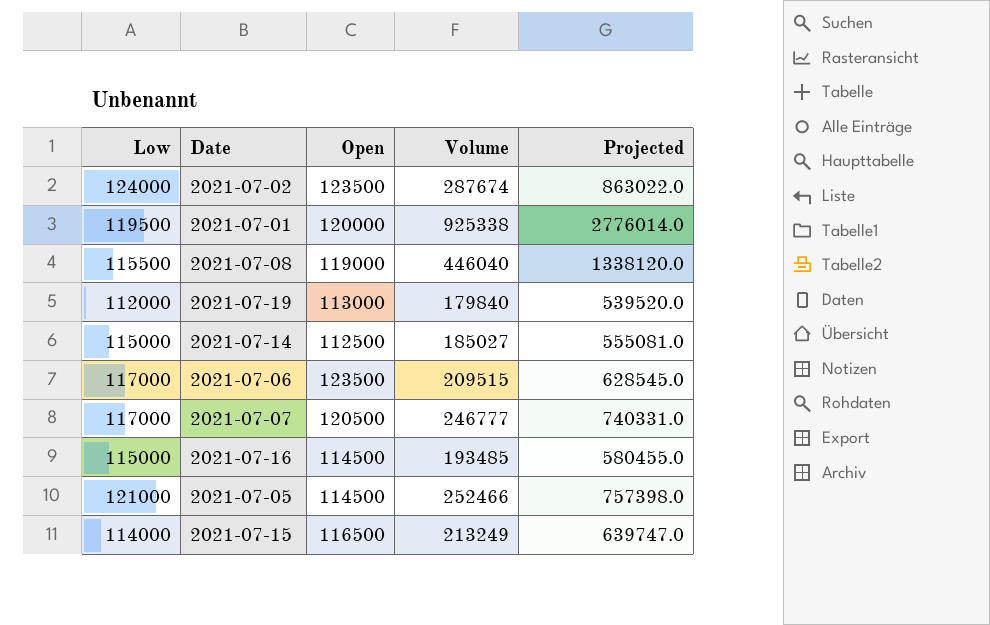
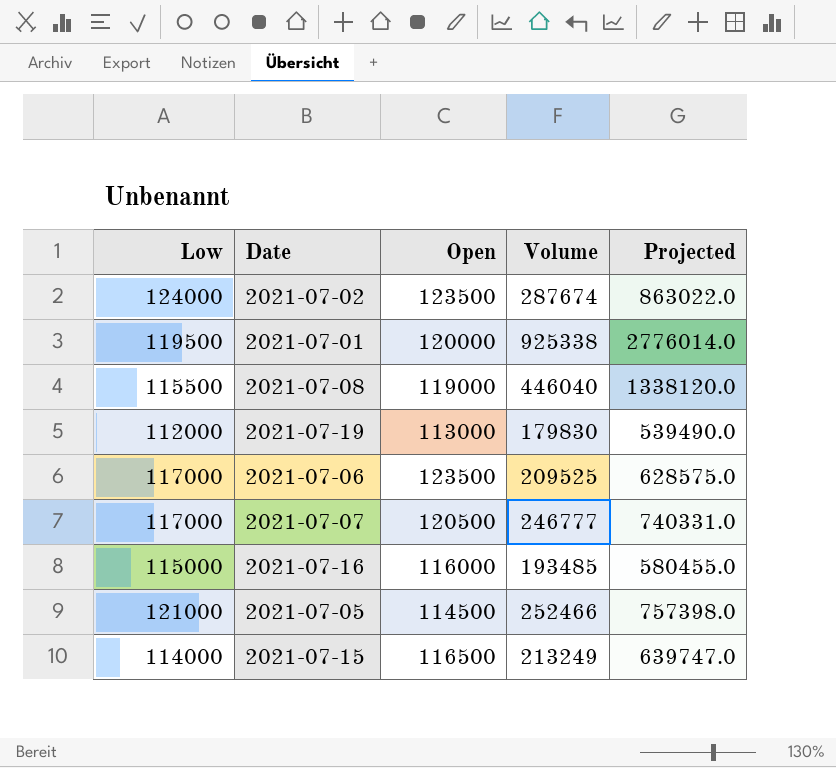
row 2021-07-14: 115000 | 112500 | 185027 | 555081.0 -> none
2021-07-19 | Volume: 179840 -> 179830
2021-07-19 | Projected: 539520.0 -> 539490.0
2021-07-06 | Volume: 209515 -> 209525
2021-07-06 | Projected: 628545.0 -> 628575.0
2021-07-16 | Open: 114500 -> 116000

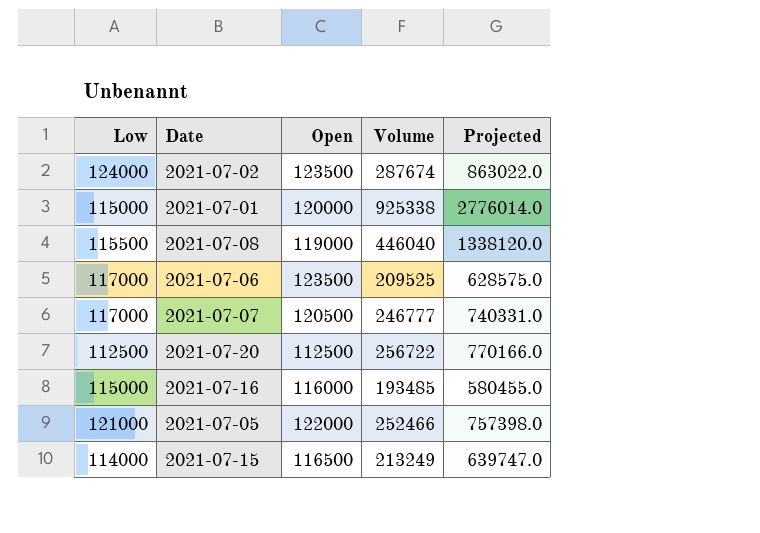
row 2021-07-19: 112000 | 113000 | 179830 | 539490.0 -> none
2021-07-01 | Low: 119500 -> 115000
row 2021-07-20: none -> 112500 | 112500 | 256722 | 770166.0
2021-07-05 | Open: 114500 -> 122000

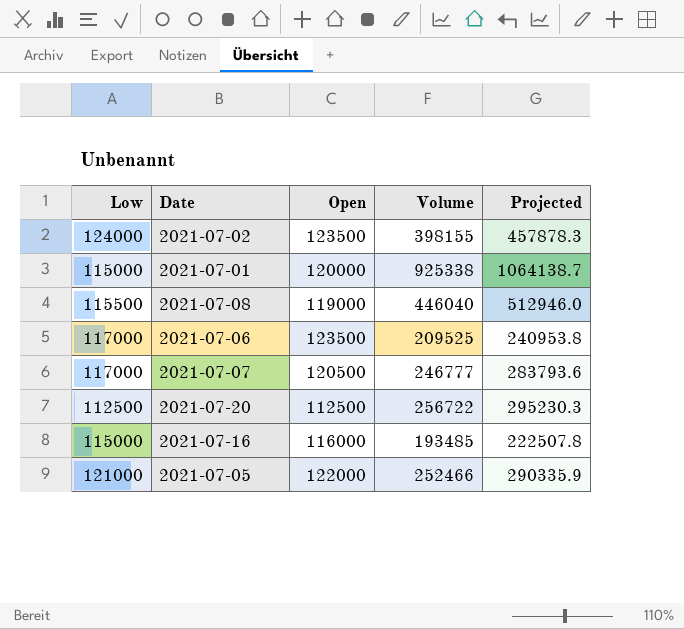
column Projected | formula: [Volume] * 3 -> [Volume] * 1.15
row 2021-07-15: 114000 | 116500 | 213249 | 639747.0 -> none
2021-07-02 | Volume: 287674 -> 398155

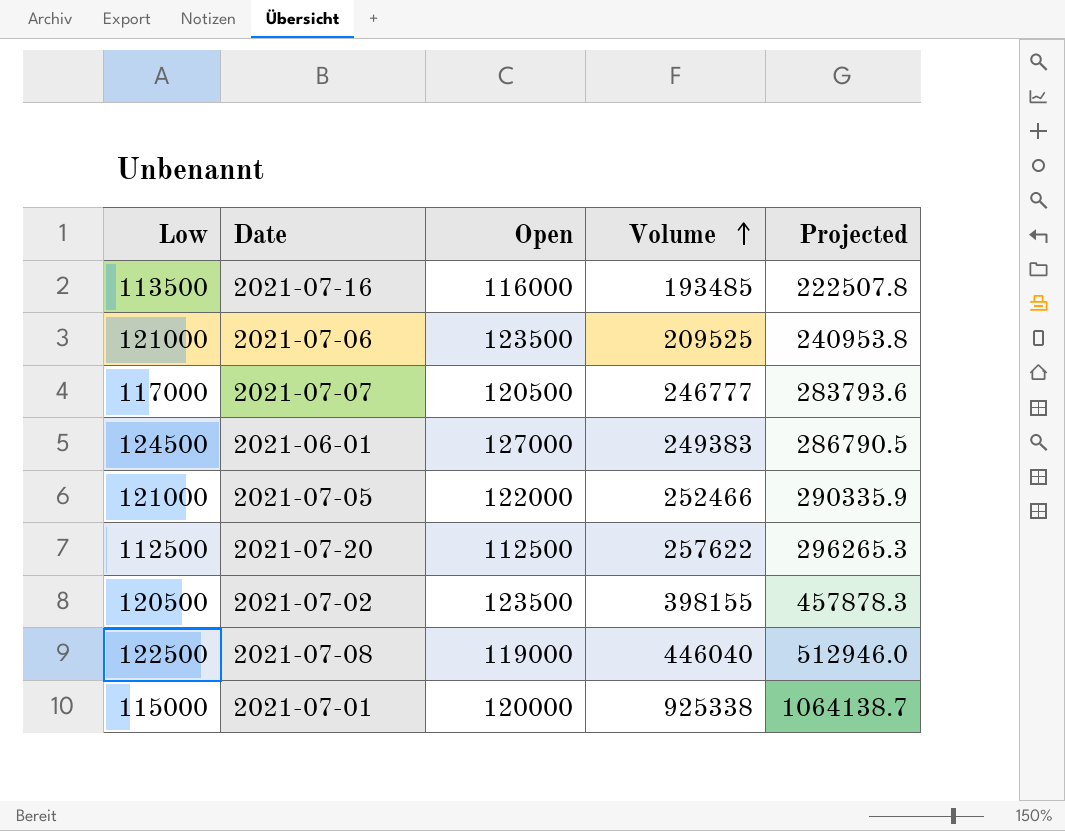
row order: none -> Volume ascending
2021-07-16 | Low: 115000 -> 113500
2021-07-06 | Low: 117000 -> 121000
row 2021-06-01: none -> 124500 | 127000 | 249383 | 286790.5
2021-07-20 | Volume: 256722 -> 257622
2021-07-20 | Projected: 295230.3 -> 296265.3
2021-07-02 | Low: 124000 -> 120500
2021-07-08 | Low: 115500 -> 122500

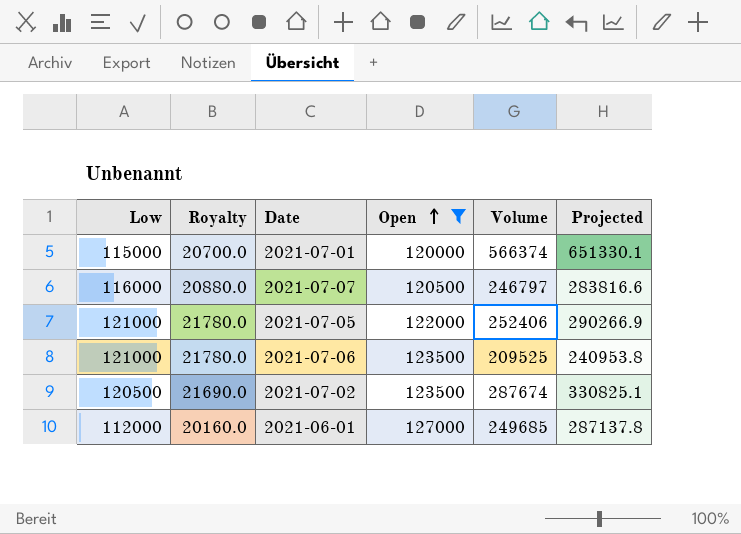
filter: none -> Open >= 120000
row order: Volume ascending -> Open ascending
column Royalty | formula: none -> [Low] * 0.18
2021-07-01 | Volume: 925338 -> 566374
2021-07-01 | Projected: 1064138.7 -> 651330.1
2021-07-07 | Low: 117000 -> 116000
2021-07-07 | Volume: 246777 -> 246797
2021-07-07 | Projected: 283793.6 -> 283816.6
2021-07-05 | Volume: 252466 -> 252406
2021-07-05 | Projected: 290335.9 -> 290266.9
2021-07-02 | Volume: 398155 -> 287674
2021-07-02 | Projected: 457878.3 -> 330825.1
2021-06-01 | Low: 124500 -> 112000
2021-06-01 | Volume: 249383 -> 249685
2021-06-01 | Projected: 286790.5 -> 287137.8

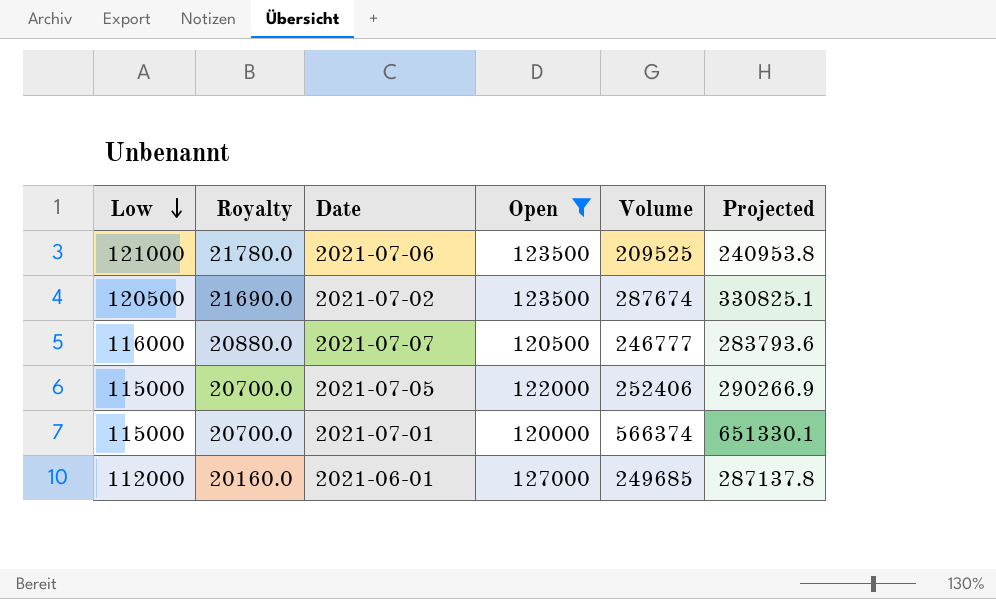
row order: Open ascending -> Low descending
2021-07-07 | Volume: 246797 -> 246777
2021-07-07 | Projected: 283816.6 -> 283793.6
2021-07-05 | Low: 121000 -> 115000
2021-07-05 | Royalty: 21780.0 -> 20700.0

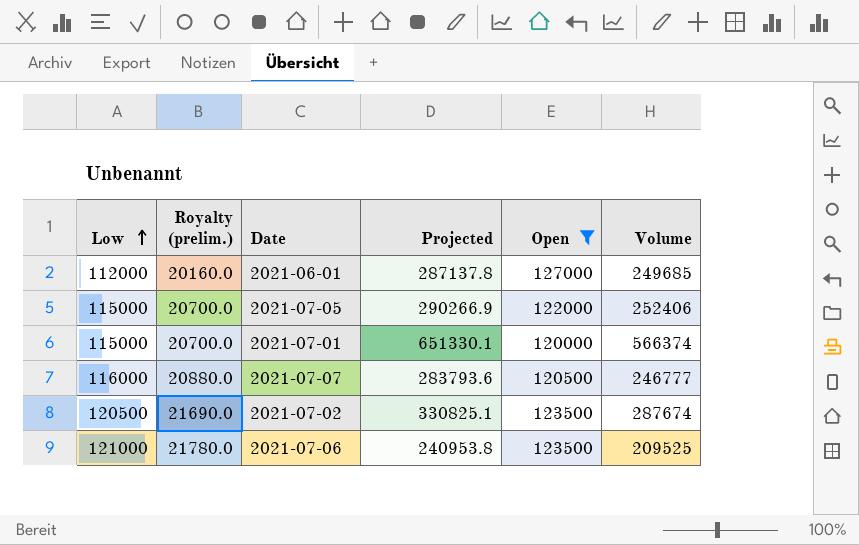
row order: Low descending -> Low ascending
column name: Royalty -> Royalty (prelim.)
column Projected | position: 6 -> 4

